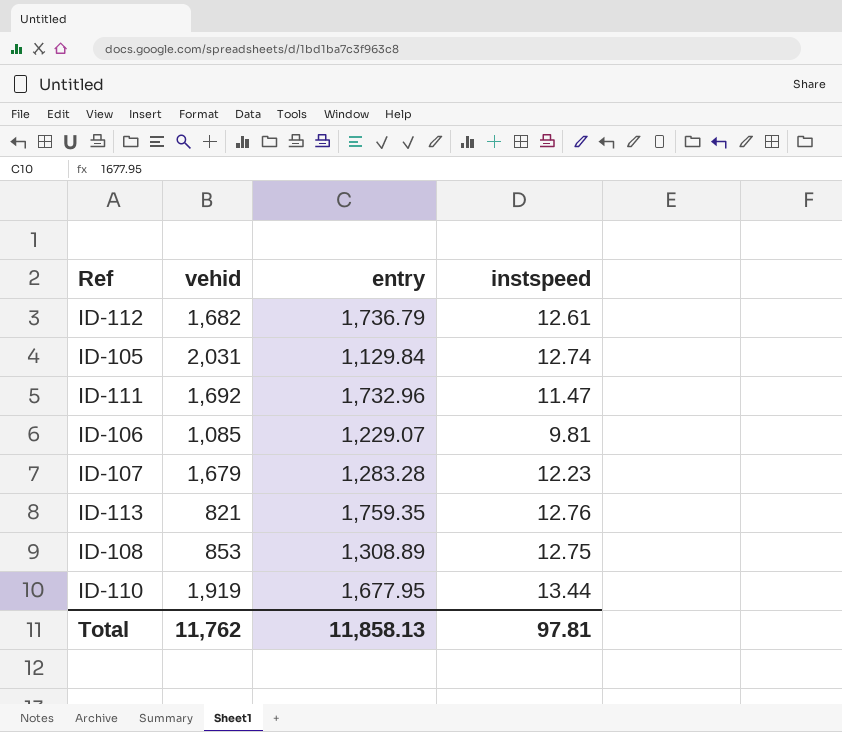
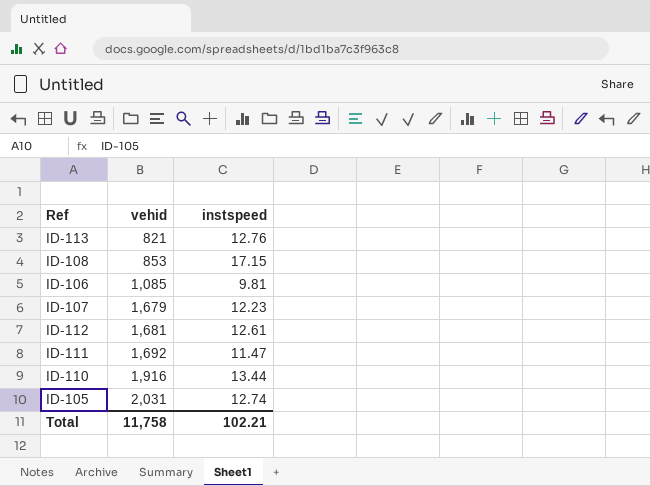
row order: none -> vehid ascending
column entry | position: 3 -> none
ID-108 | instspeed: 12.75 -> 17.15
ID-112 | vehid: 1,682 -> 1,681
ID-110 | vehid: 1,919 -> 1,916
Total | vehid: 11,762 -> 11,758
Total | instspeed: 97.81 -> 102.21

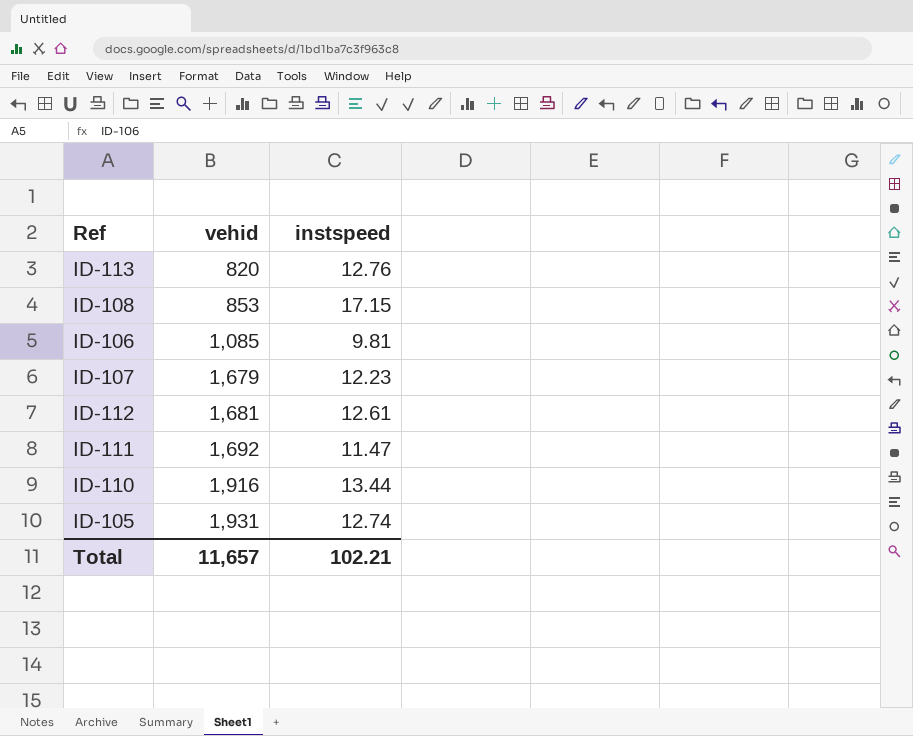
ID-113 | vehid: 821 -> 820
ID-105 | vehid: 2,031 -> 1,931
Total | vehid: 11,758 -> 11,657

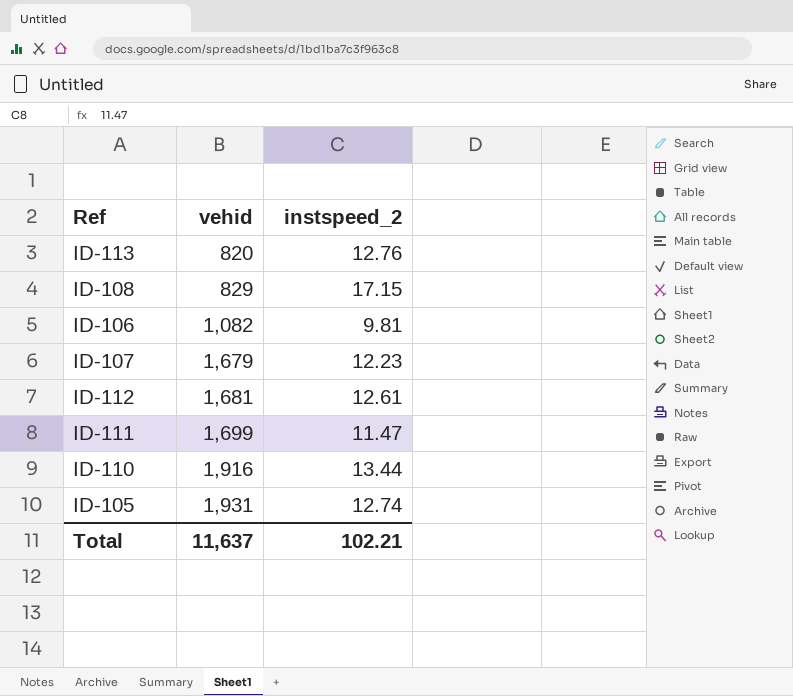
column name: instspeed -> instspeed_2
ID-108 | vehid: 853 -> 829
ID-106 | vehid: 1,085 -> 1,082
ID-111 | vehid: 1,692 -> 1,699
Total | vehid: 11,657 -> 11,637

